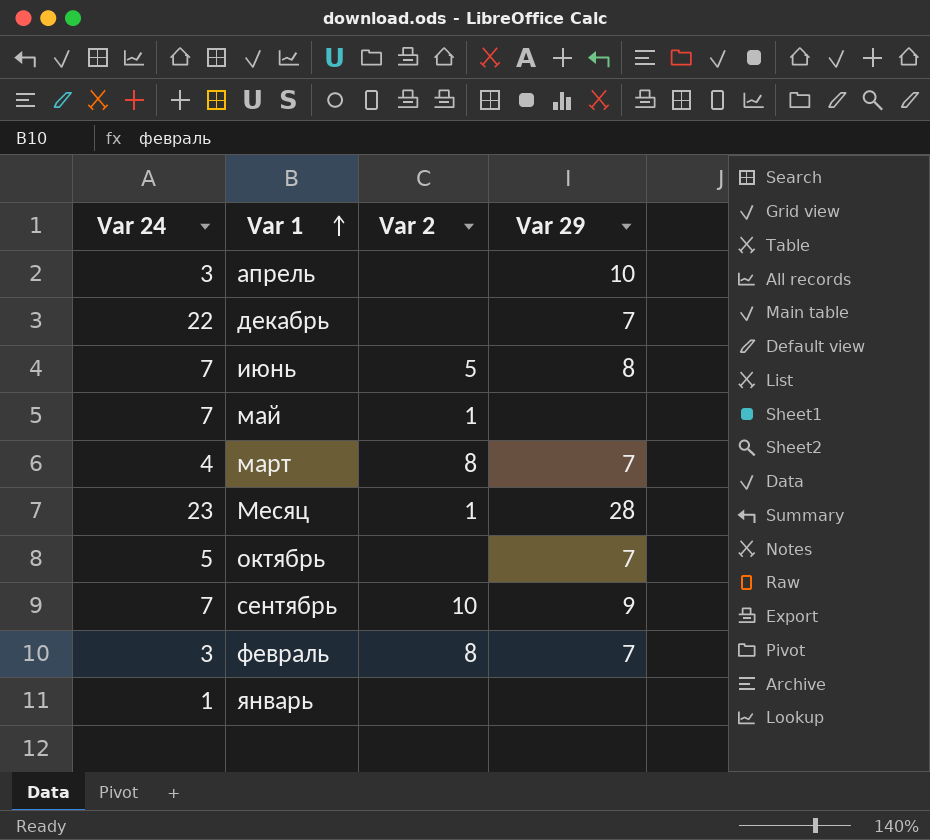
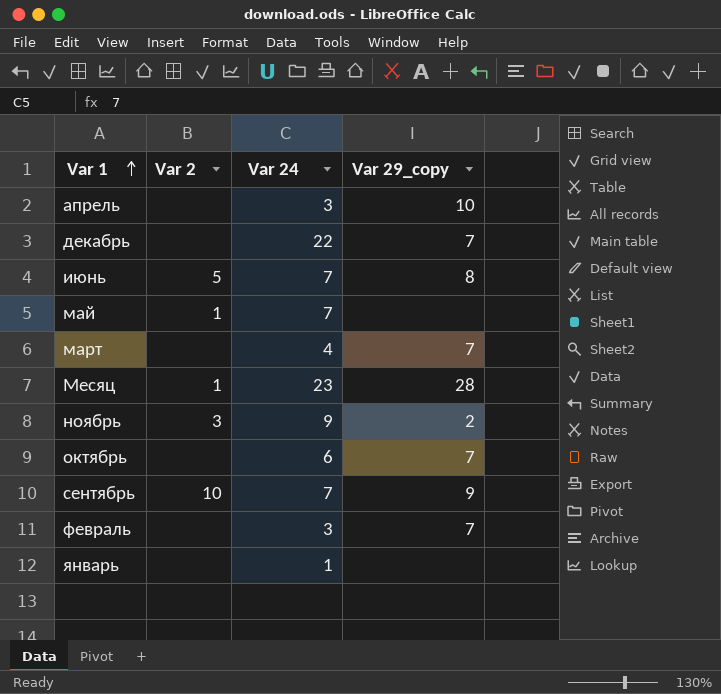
column Var 24 | position: 1 -> 3
column name: Var 29 -> Var 29_copy
март | Var 2: 8 -> none
row ноябрь: none -> 3 | 9 | 2
октябрь | Var 24: 5 -> 6
февраль | Var 2: 8 -> none

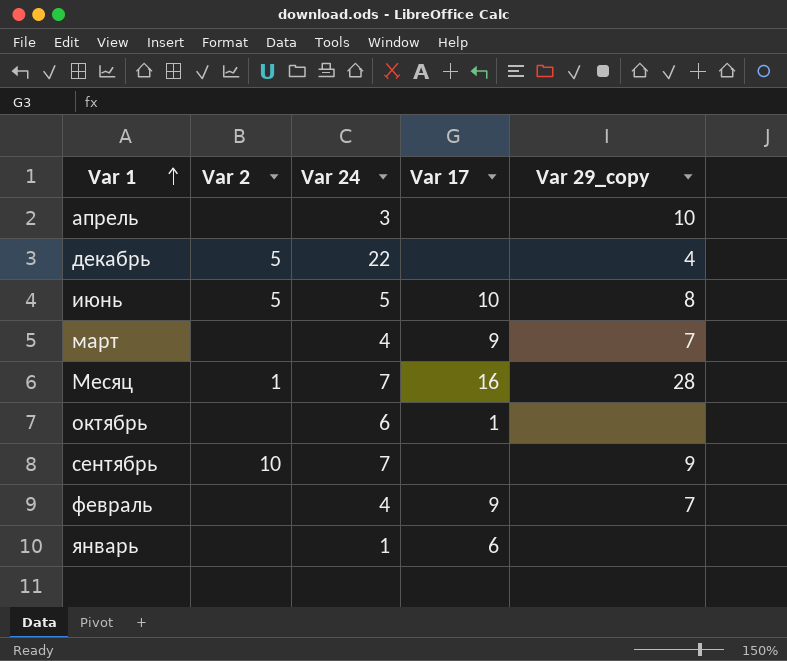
column Var 17 | position: none -> 4
row май: 1 | 7 | none -> none
row ноябрь: 3 | 9 | 2 -> none
декабрь | Var 2: none -> 5
декабрь | Var 29_copy: 7 -> 4
июнь | Var 24: 7 -> 5
Месяц | Var 24: 23 -> 7
октябрь | Var 29_copy: 7 -> none
февраль | Var 24: 3 -> 4

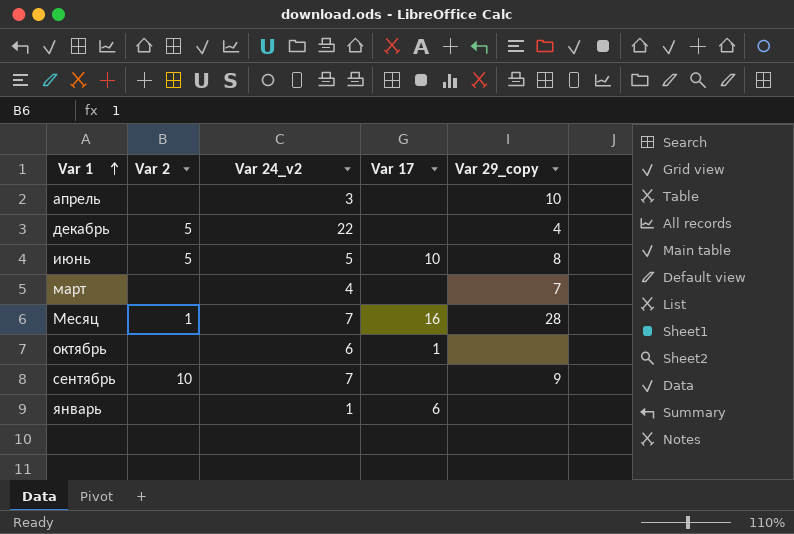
column name: Var 24 -> Var 24_v2
row февраль: none | 4 | 9 | 7 -> none
март | Var 17: 9 -> none

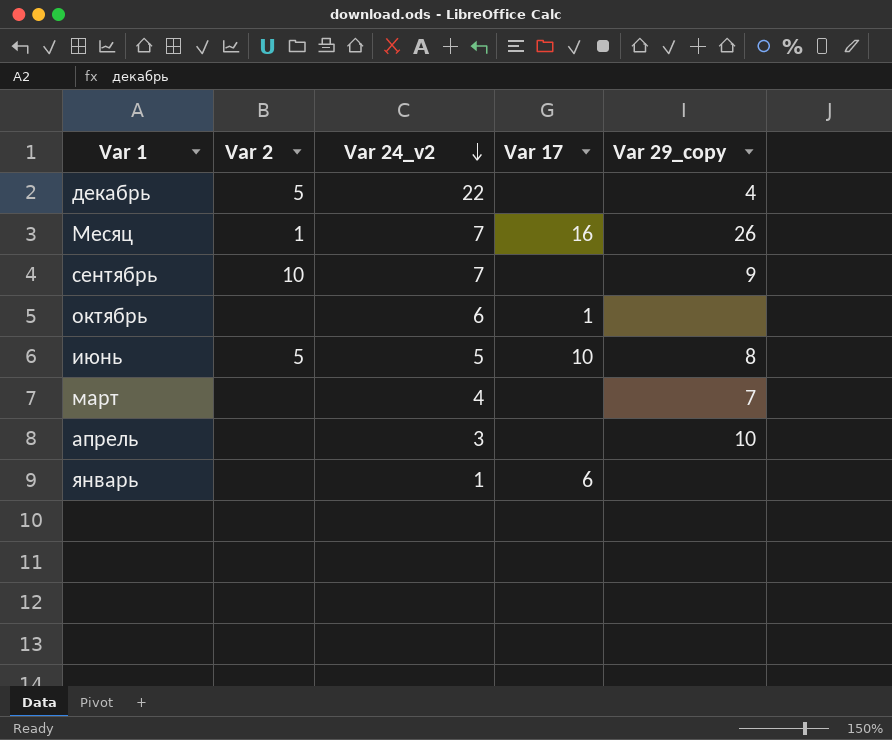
row order: Var 1 ascending -> Var 24_v2 descending
Месяц | Var 29_copy: 28 -> 26

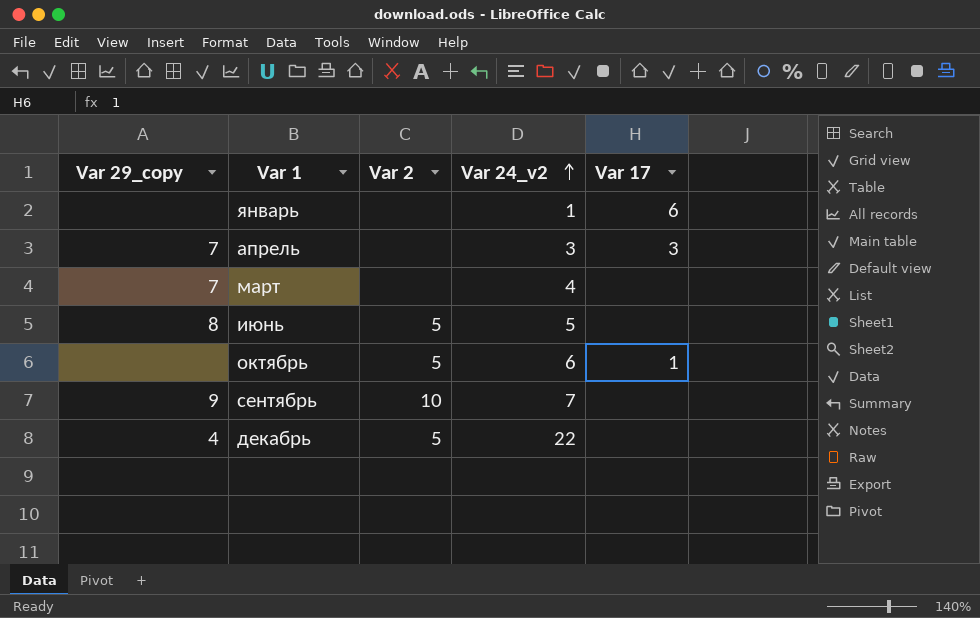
row order: Var 24_v2 descending -> Var 24_v2 ascending
column Var 29_copy | position: 5 -> 1
row Месяц: 1 | 7 | 16 | 26 -> none
апрель | Var 29_copy: 10 -> 7
апрель | Var 17: none -> 3
июнь | Var 17: 10 -> none
октябрь | Var 2: none -> 5

